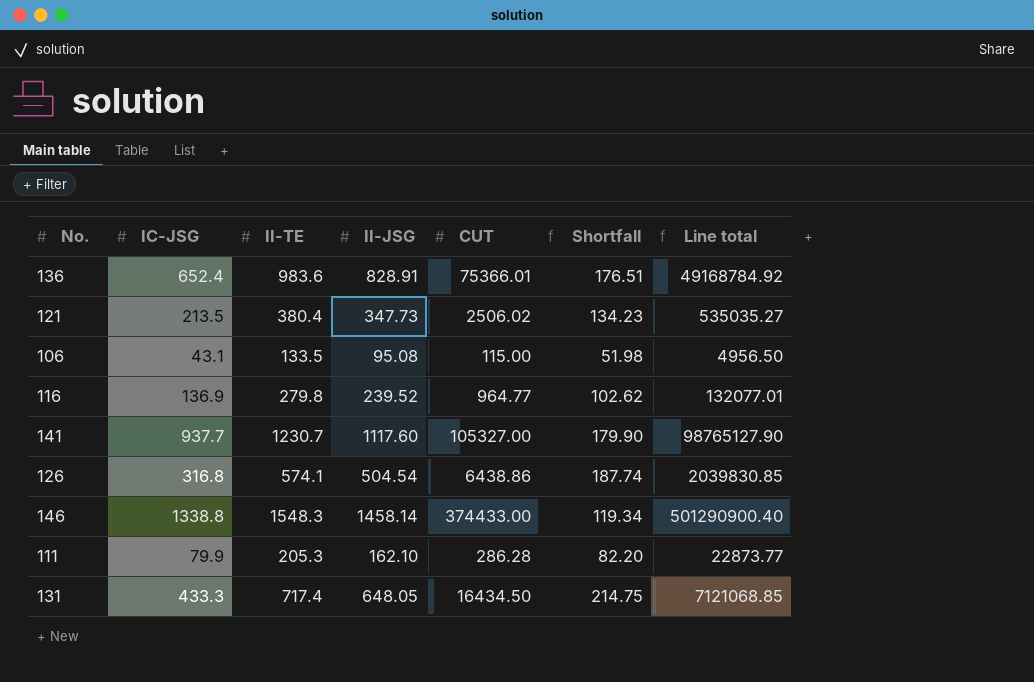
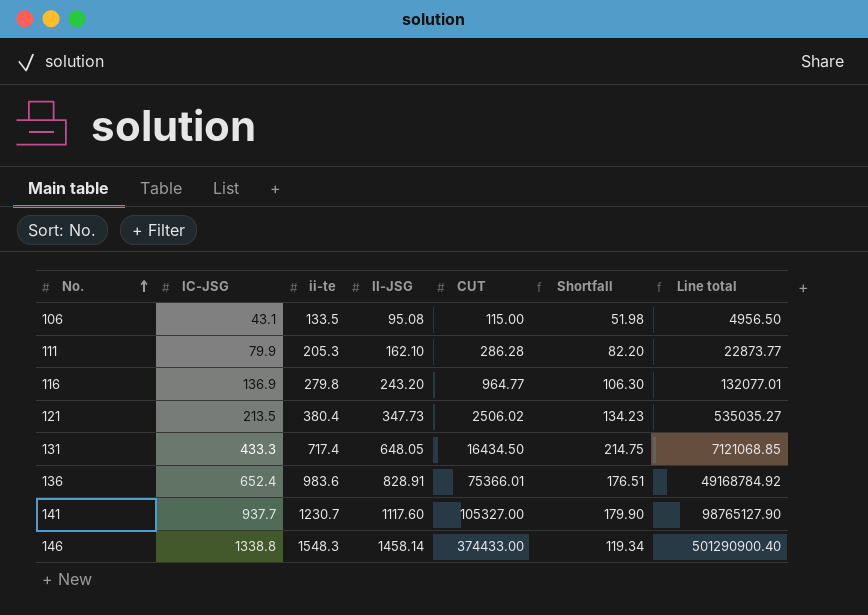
row order: none -> No. ascending
column name: II-TE -> ii-te
row 126: 316.8 | 574.1 | 504.54 | 6438.86 | 187.74 | 2039830.85 -> none
116 | II-JSG: 239.52 -> 243.20
116 | Shortfall: 102.62 -> 106.30

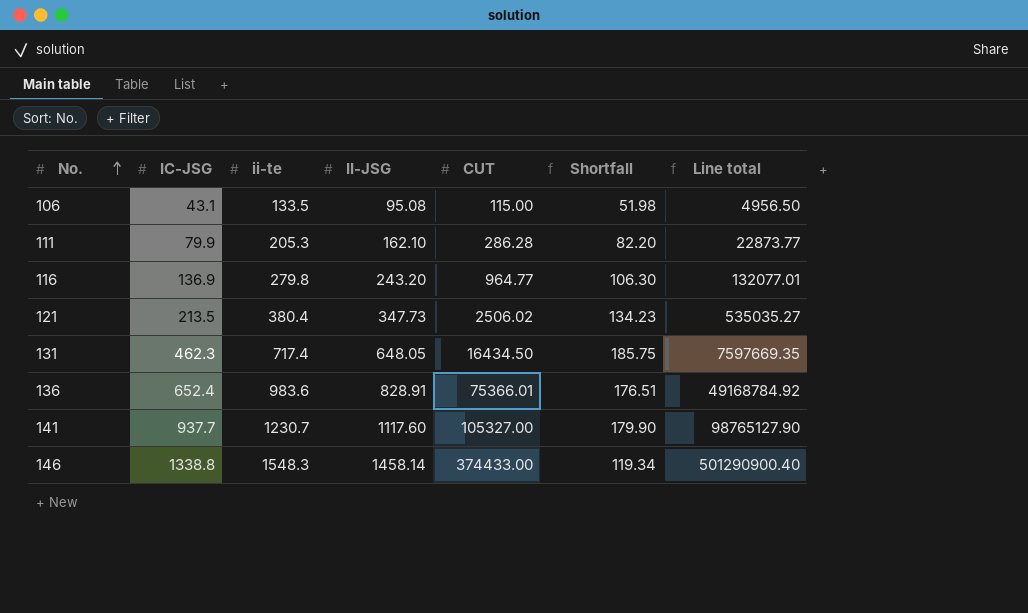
131 | IC-JSG: 433.3 -> 462.3
131 | Shortfall: 214.75 -> 185.75
131 | Line total: 7121068.85 -> 7597669.35

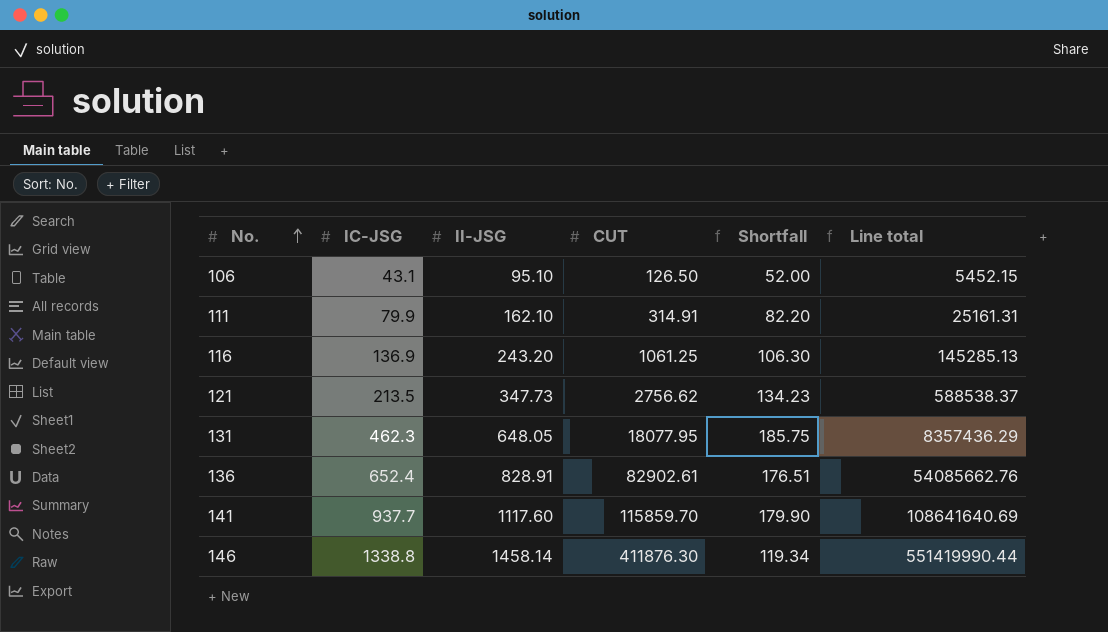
column ii-te | position: 3 -> none
106 | II-JSG: 95.08 -> 95.10
106 | CUT: 115.00 -> 126.50
106 | Shortfall: 51.98 -> 52.00
106 | Line total: 4956.50 -> 5452.15
111 | CUT: 286.28 -> 314.91
111 | Line total: 22873.77 -> 25161.31
116 | CUT: 964.77 -> 1061.25
116 | Line total: 132077.01 -> 145285.13
121 | CUT: 2506.02 -> 2756.62
121 | Line total: 535035.27 -> 588538.37
131 | CUT: 16434.50 -> 18077.95
131 | Line total: 7597669.35 -> 8357436.29
136 | CUT: 75366.01 -> 82902.61
136 | Line total: 49168784.92 -> 54085662.76
141 | CUT: 105327.00 -> 115859.70
141 | Line total: 98765127.90 -> 108641640.69
146 | CUT: 374433.00 -> 411876.30
146 | Line total: 501290900.40 -> 551419990.44

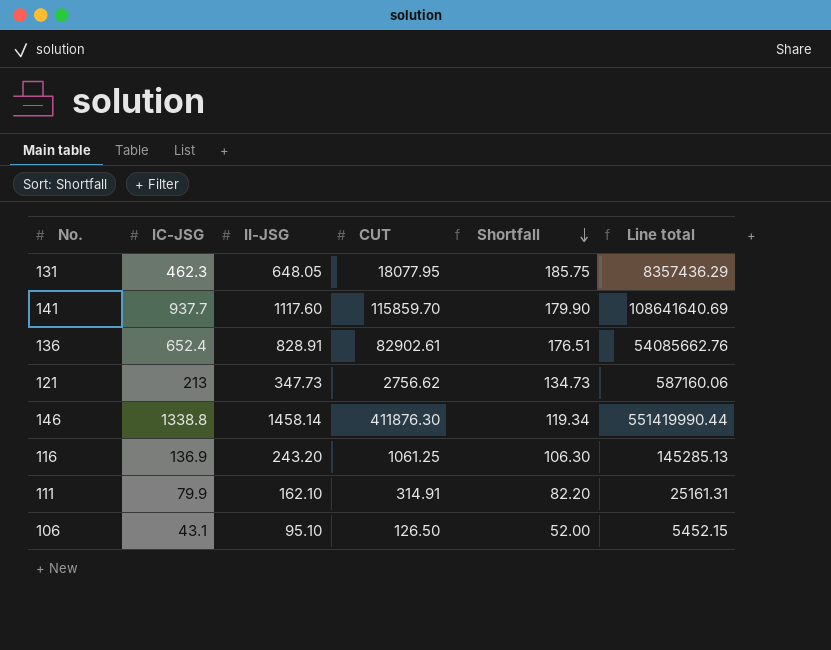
row order: No. ascending -> Shortfall descending
121 | IC-JSG: 213.5 -> 213
121 | Shortfall: 134.23 -> 134.73
121 | Line total: 588538.37 -> 587160.06

